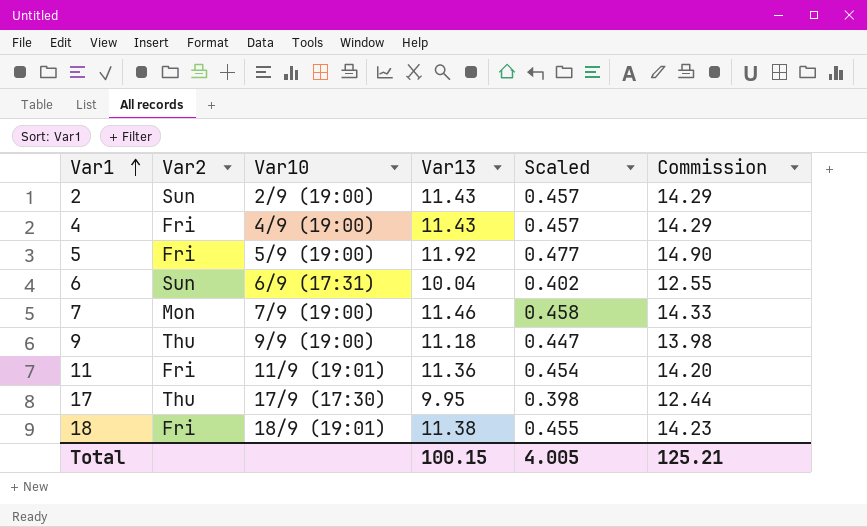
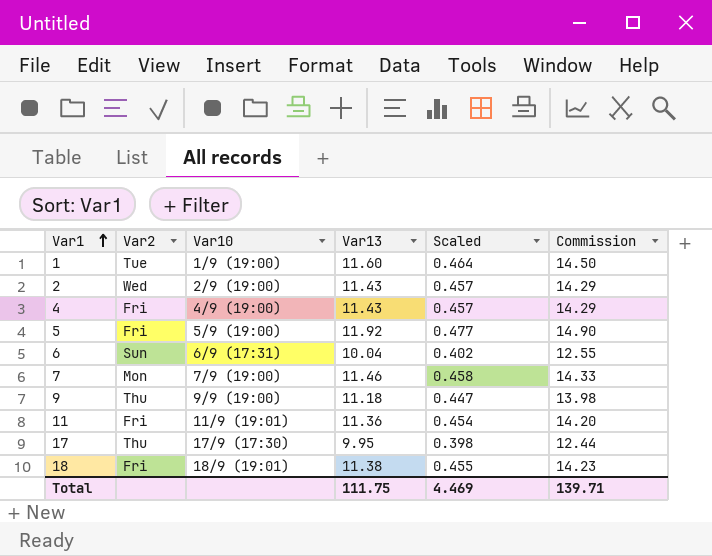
row 1: none -> Tue | 1/9 (19:00) | 11.60 | 0.464 | 14.50
2 | Var2: Sun -> Wed
Total | Var13: 100.15 -> 111.75
Total | Scaled: 4.005 -> 4.469
Total | Commission: 125.21 -> 139.71

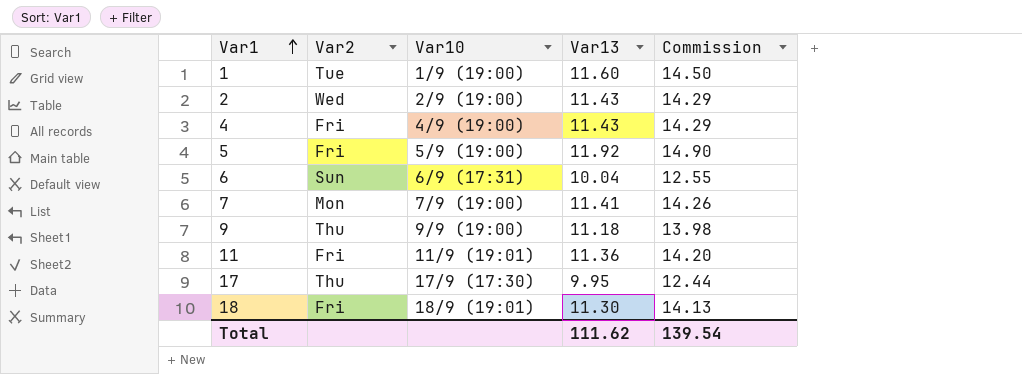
column Scaled | formula: [Var13] * 0.04 -> none
7 | Var13: 11.46 -> 11.41
7 | Commission: 14.33 -> 14.26
18 | Var13: 11.38 -> 11.30
18 | Commission: 14.23 -> 14.13
Total | Var13: 111.75 -> 111.62
Total | Commission: 139.71 -> 139.54

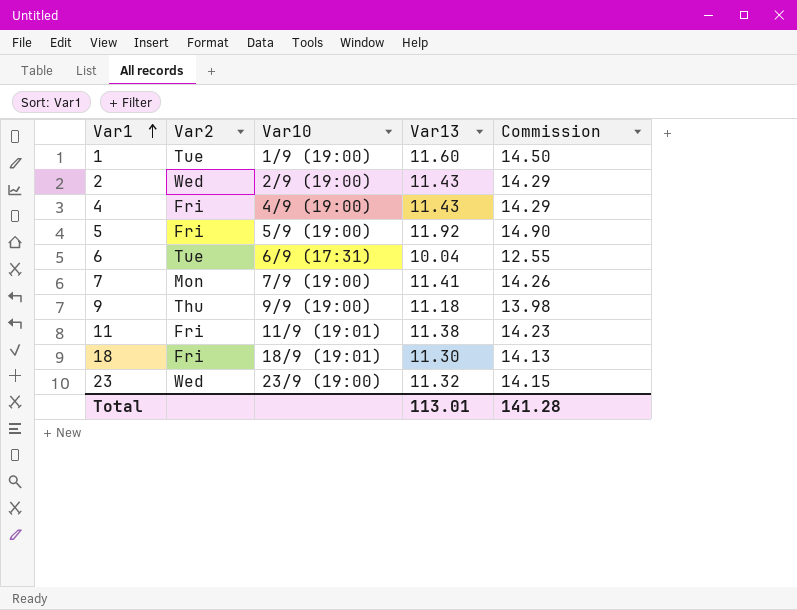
row 17: Thu | 17/9 (17:30) | 9.95 | 12.44 -> none
6 | Var2: Sun -> Tue
11 | Var13: 11.36 -> 11.38
11 | Commission: 14.20 -> 14.23
row 23: none -> Wed | 23/9 (19:00) | 11.32 | 14.15
Total | Var13: 111.62 -> 113.01
Total | Commission: 139.54 -> 141.28

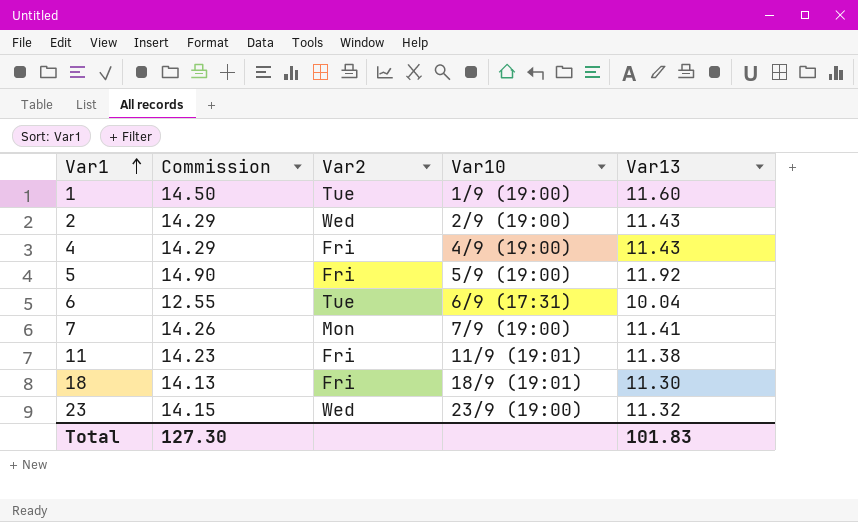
column Commission | position: 5 -> 2
row 9: Thu | 9/9 (19:00) | 11.18 | 13.98 -> none
Total | Commission: 141.28 -> 127.30
Total | Var13: 113.01 -> 101.83

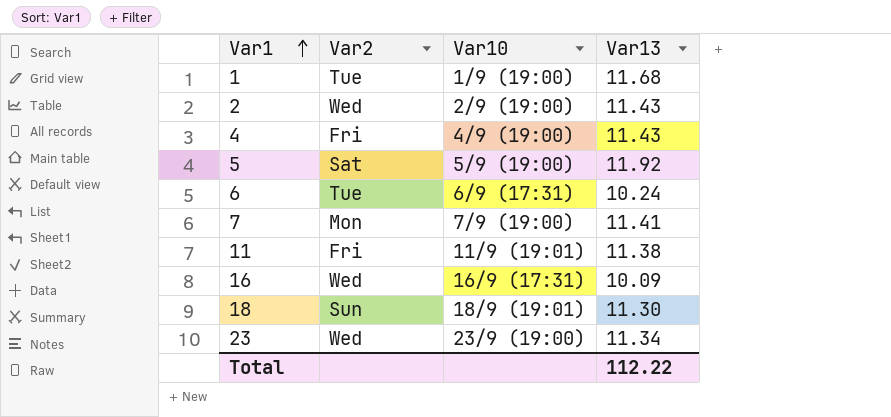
column Commission | formula: [Var13] * 1.25 -> none
1 | Var13: 11.60 -> 11.68
5 | Var2: Fri -> Sat
6 | Var13: 10.04 -> 10.24
row 16: none -> Wed | 16/9 (17:31) | 10.09
18 | Var2: Fri -> Sun
23 | Var13: 11.32 -> 11.34
Total | Var13: 101.83 -> 112.22

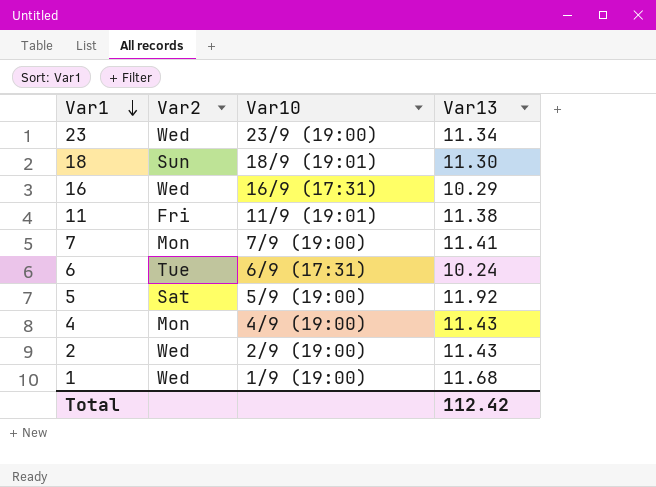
row order: Var1 ascending -> Var1 descending
16 | Var13: 10.09 -> 10.29
4 | Var2: Fri -> Mon
1 | Var2: Tue -> Wed
Total | Var13: 112.22 -> 112.42

